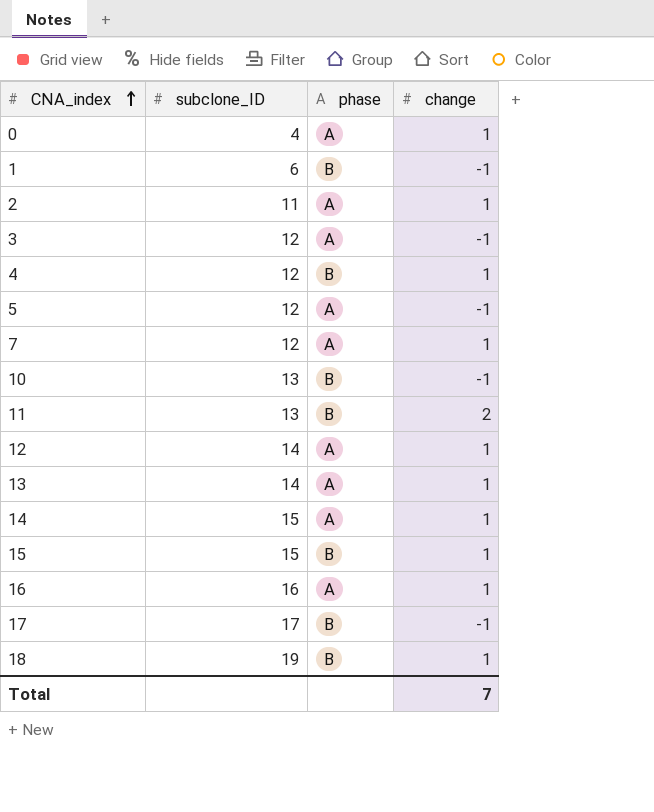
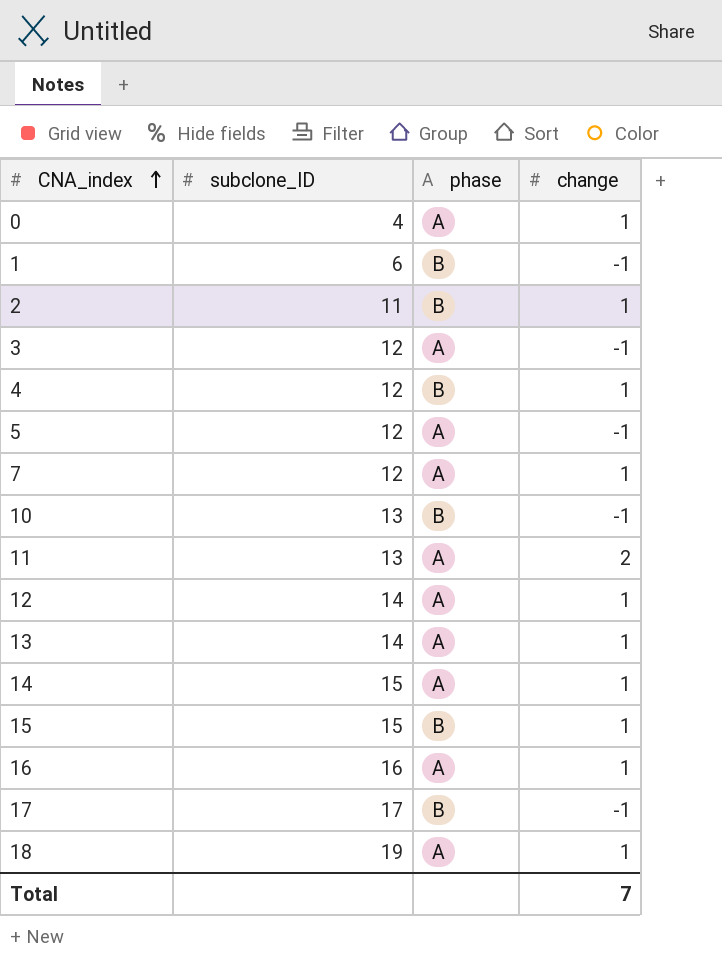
2 | phase: A -> B
11 | phase: B -> A
18 | phase: B -> A

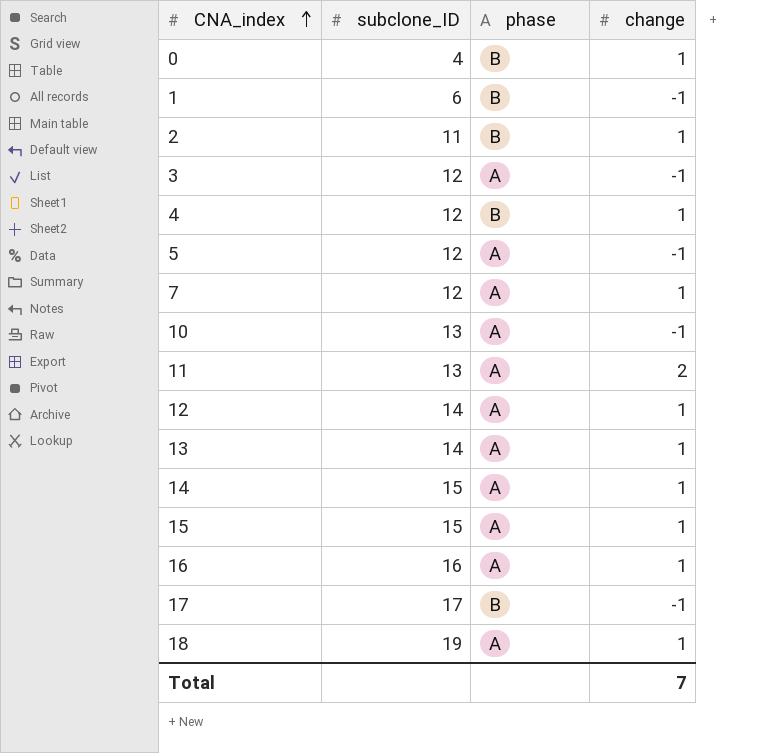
0 | phase: A -> B
10 | phase: B -> A
15 | phase: B -> A

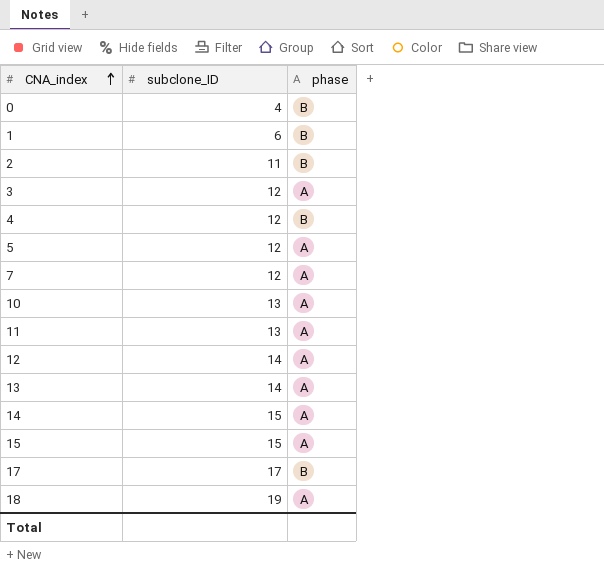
column change | position: 4 -> none
row 16: 16 | A | 1 -> none

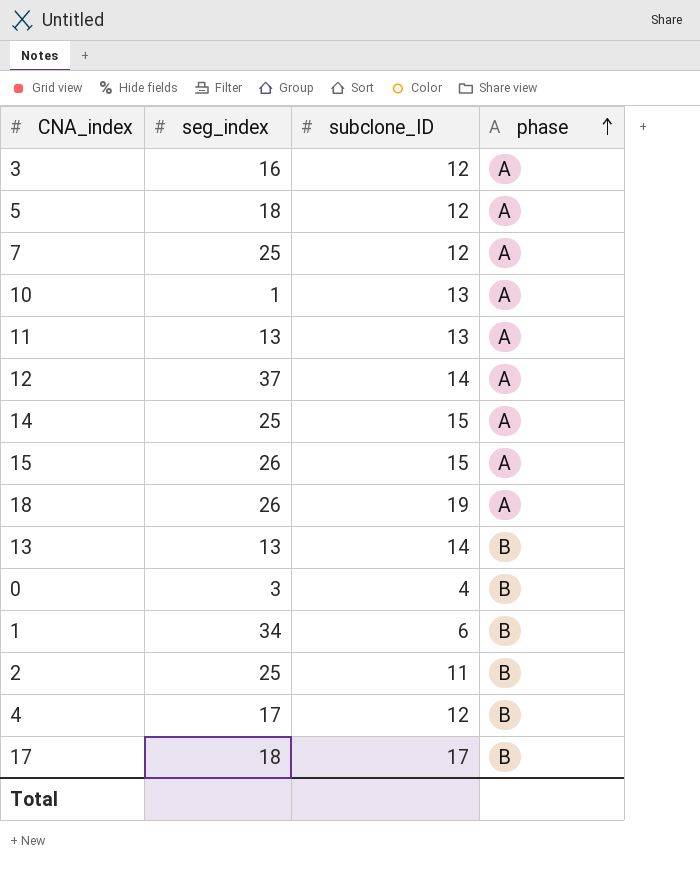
row order: CNA_index ascending -> phase ascending
column seg_index | position: none -> 2
13 | phase: A -> B

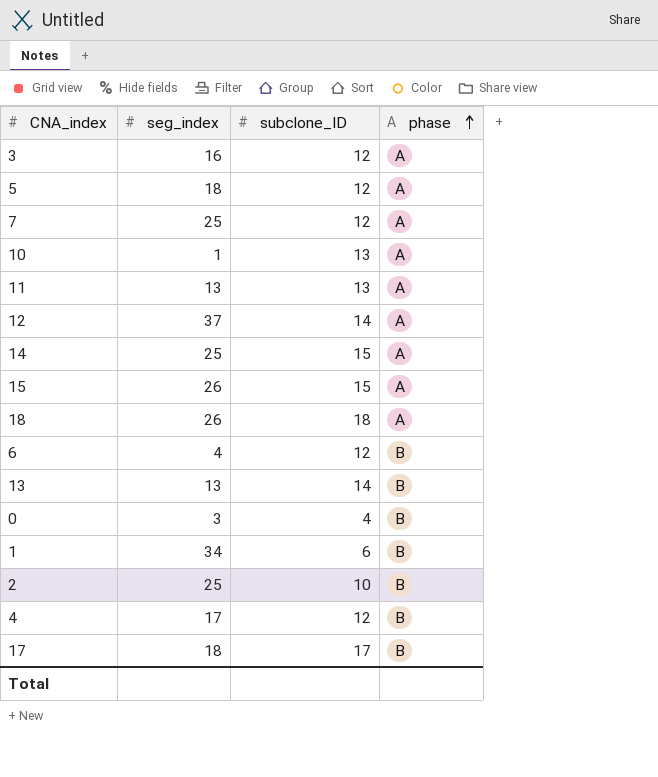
18 | subclone_ID: 19 -> 18
row 6: none -> 4 | 12 | B
2 | subclone_ID: 11 -> 10

